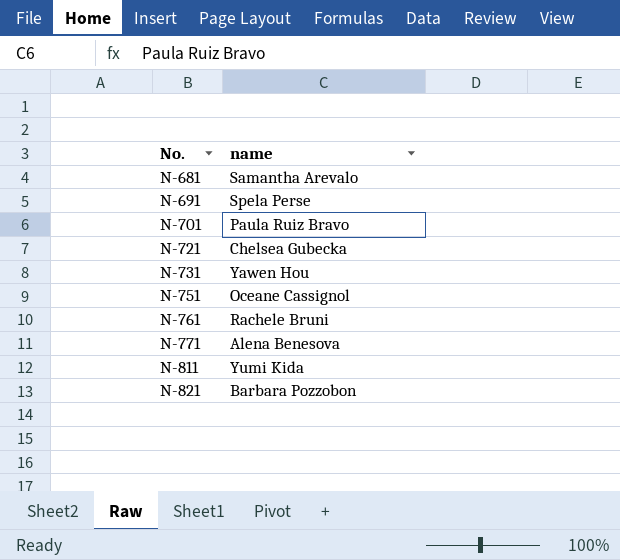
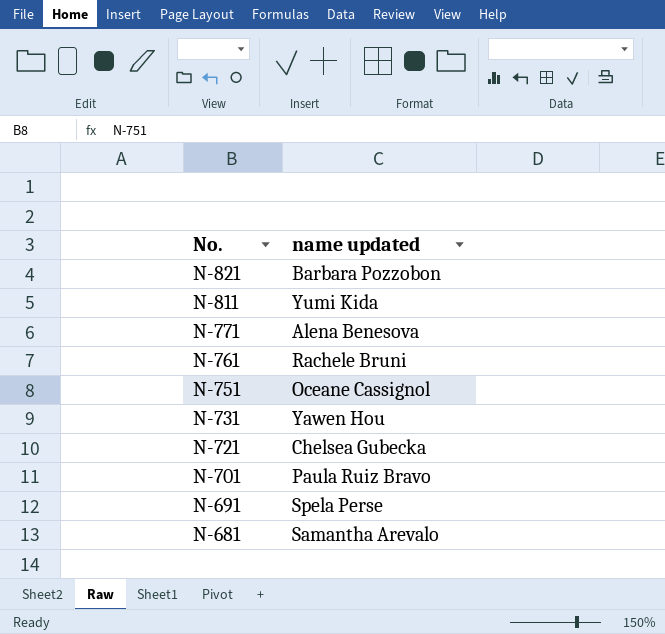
row order: No. ascending -> No. descending
column name: name -> name updated

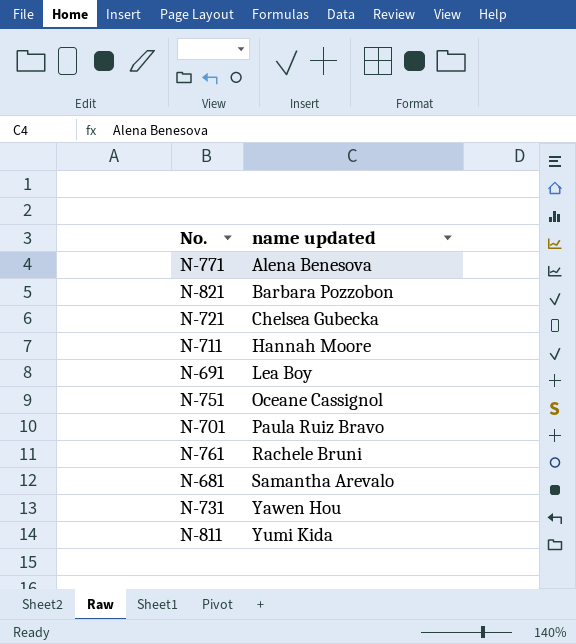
row order: No. descending -> name updated ascending
row N-711: none -> Hannah Moore
N-691 | name updated: Spela Perse -> Lea Boy

